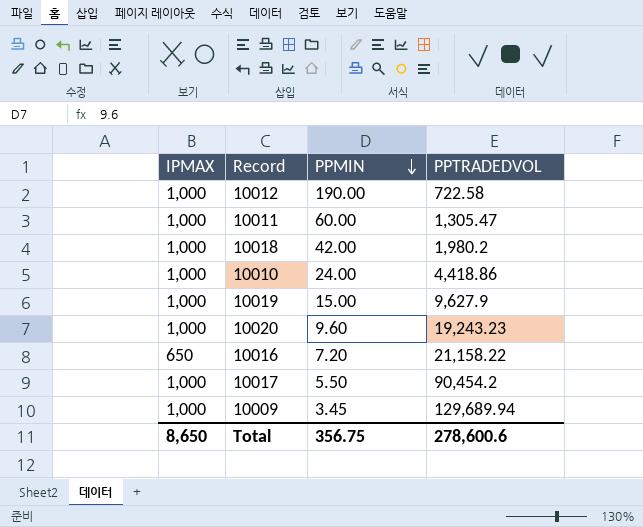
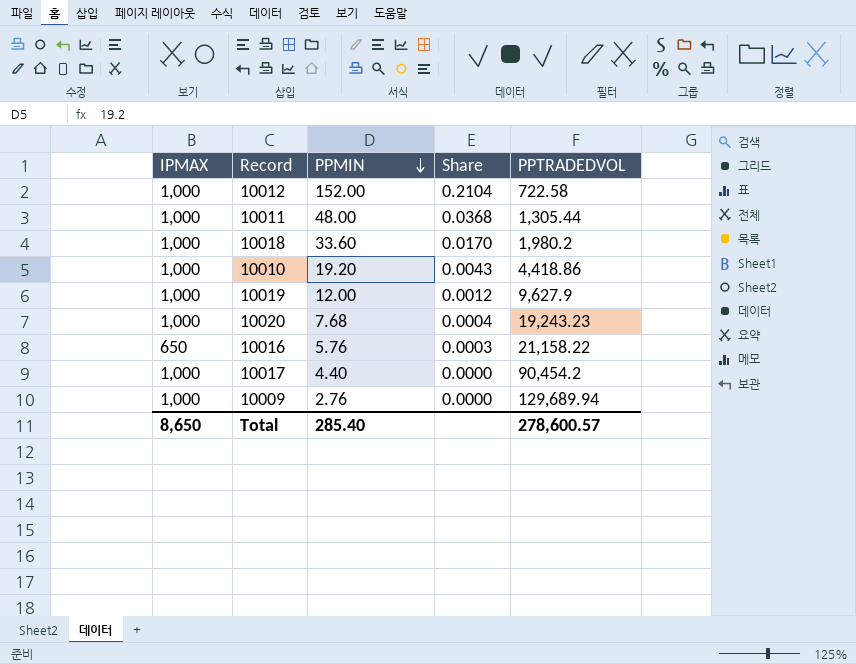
column Share | formula: none -> [PPMIN] / [PPTRADEDVOL]
10012 | PPMIN: 190.00 -> 152.00
10011 | PPMIN: 60.00 -> 48.00
10011 | PPTRADEDVOL: 1,305.47 -> 1,305.44
10018 | PPMIN: 42.00 -> 33.60
10010 | PPMIN: 24.00 -> 19.20
10019 | PPMIN: 15.00 -> 12.00
10020 | PPMIN: 9.60 -> 7.68
10016 | PPMIN: 7.20 -> 5.76
10017 | PPMIN: 5.50 -> 4.40
10009 | PPMIN: 3.45 -> 2.76
Total | PPMIN: 356.75 -> 285.40
Total | PPTRADEDVOL: 278,600.6 -> 278,600.57

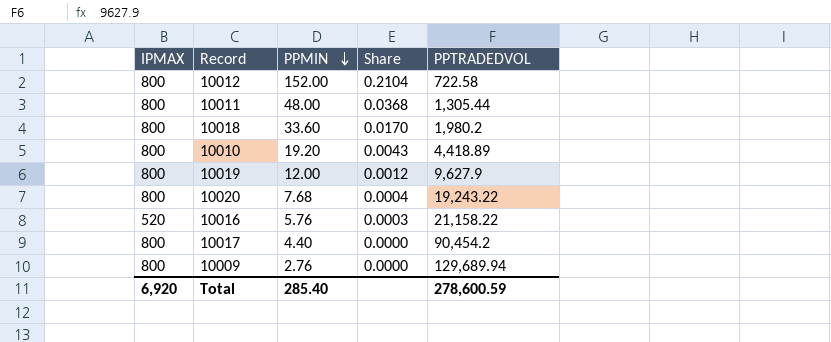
10012 | IPMAX: 1,000 -> 800
10011 | IPMAX: 1,000 -> 800
10018 | IPMAX: 1,000 -> 800
10010 | IPMAX: 1,000 -> 800
10010 | PPTRADEDVOL: 4,418.86 -> 4,418.89
10019 | IPMAX: 1,000 -> 800
10020 | IPMAX: 1,000 -> 800
10020 | PPTRADEDVOL: 19,243.23 -> 19,243.22
10016 | IPMAX: 650 -> 520
10017 | IPMAX: 1,000 -> 800
10009 | IPMAX: 1,000 -> 800
Total | IPMAX: 8,650 -> 6,920
Total | PPTRADEDVOL: 278,600.57 -> 278,600.59

